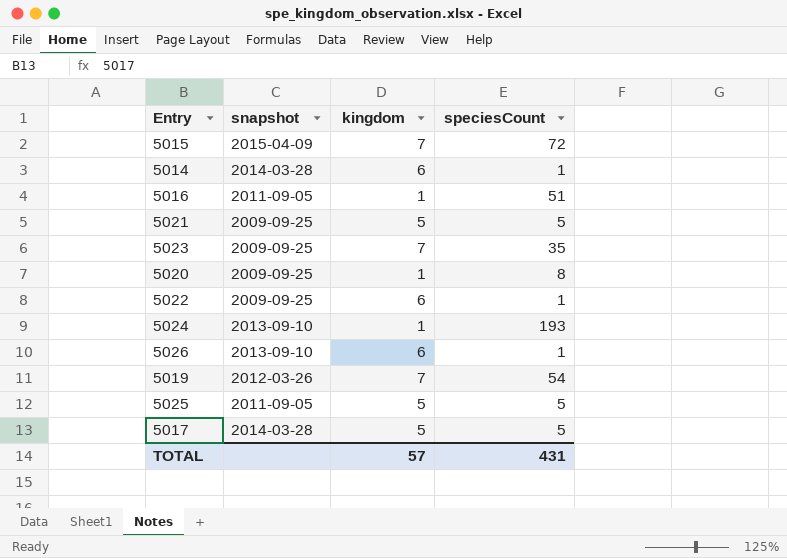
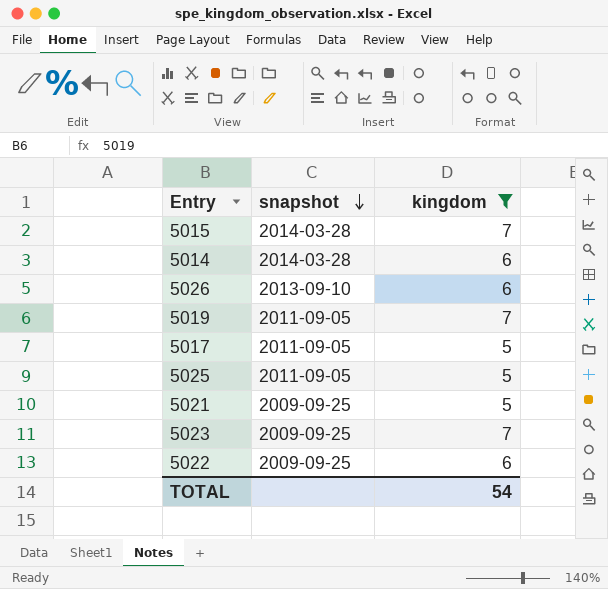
filter: none -> kingdom != 1
row order: none -> snapshot descending
column speciesCount | position: 4 -> none
5015 | snapshot: 2015-04-09 -> 2014-03-28
5019 | snapshot: 2012-03-26 -> 2011-09-05
5017 | snapshot: 2014-03-28 -> 2011-09-05
TOTAL | kingdom: 57 -> 54

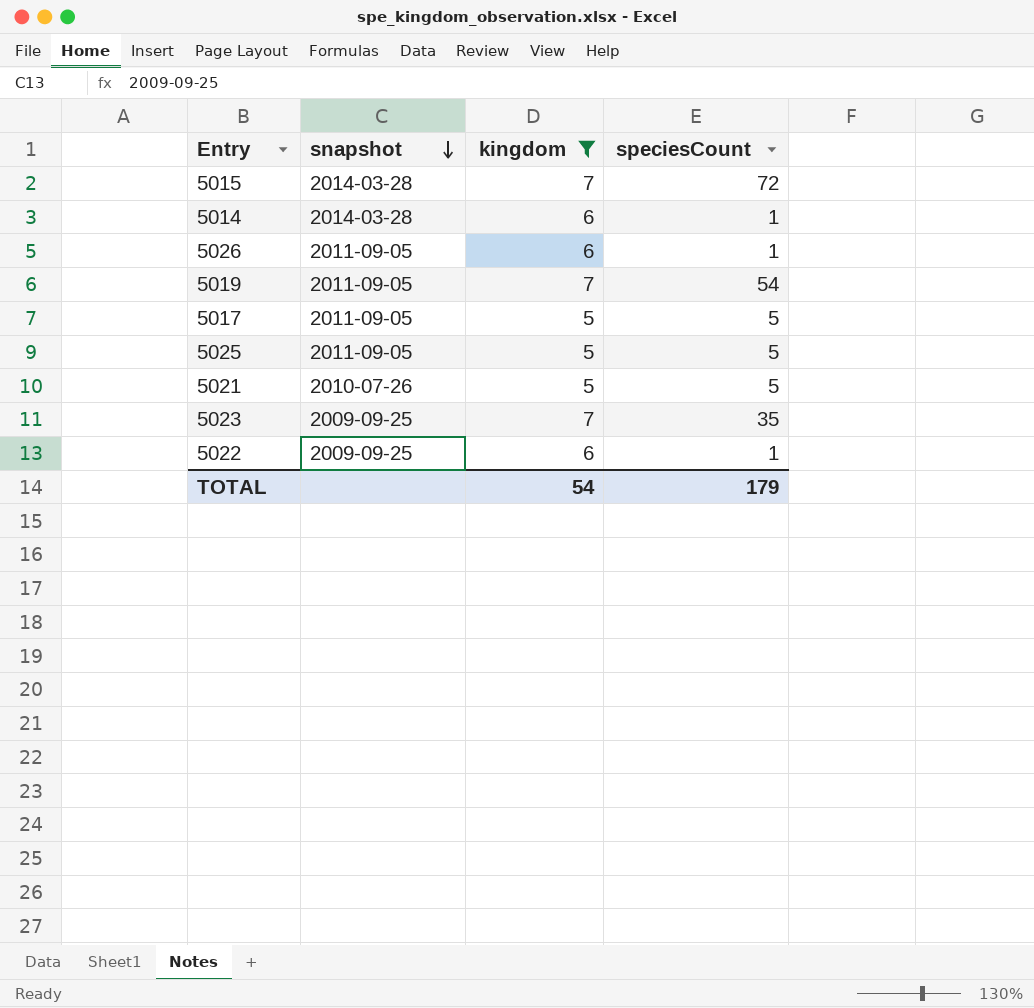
column speciesCount | position: none -> 4
5026 | snapshot: 2013-09-10 -> 2011-09-05
5021 | snapshot: 2009-09-25 -> 2010-07-26

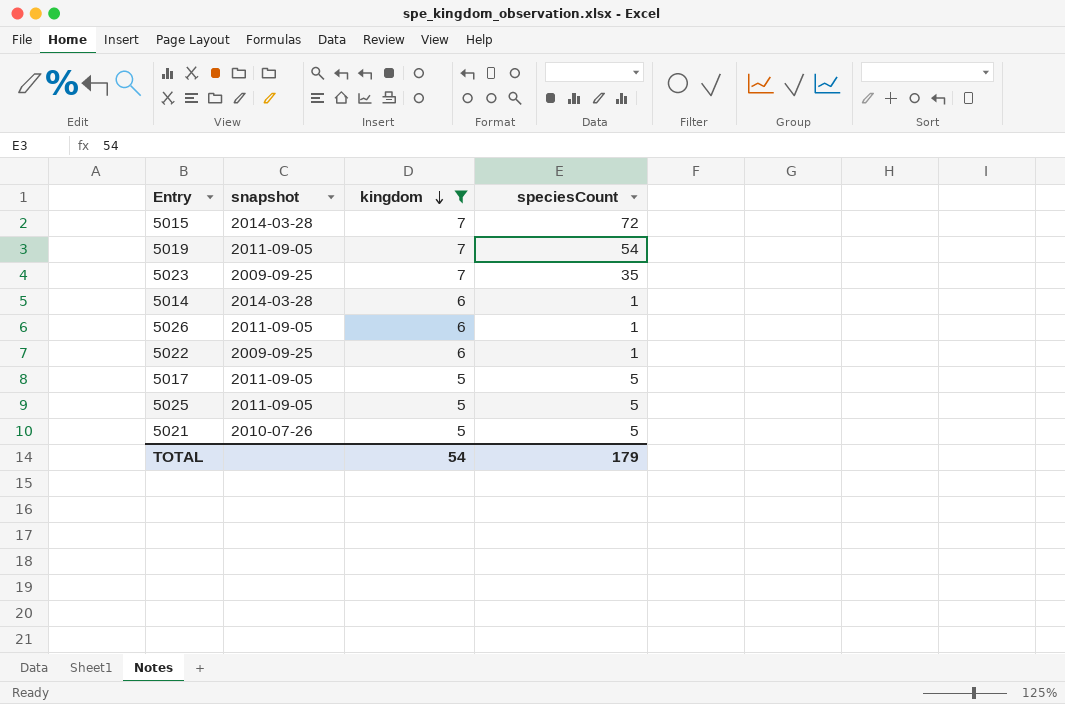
row order: snapshot descending -> kingdom descending

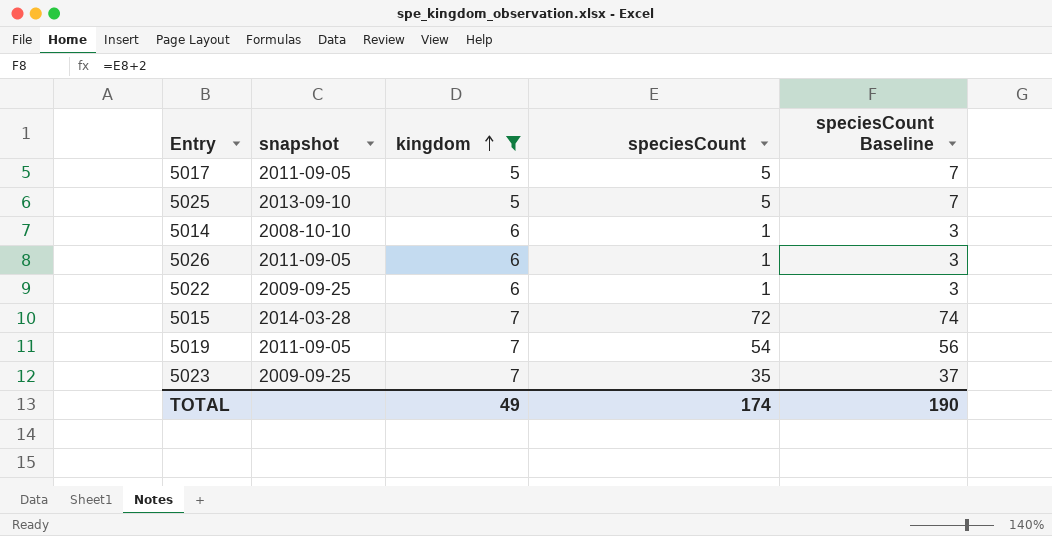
row order: kingdom descending -> kingdom ascending
column speciesCount Baseline | formula: none -> [speciesCount] + 2
row 5021: 2010-07-26 | 5 | 5 -> none
5025 | snapshot: 2011-09-05 -> 2013-09-10
5014 | snapshot: 2014-03-28 -> 2008-10-10
TOTAL | kingdom: 54 -> 49
TOTAL | speciesCount: 179 -> 174

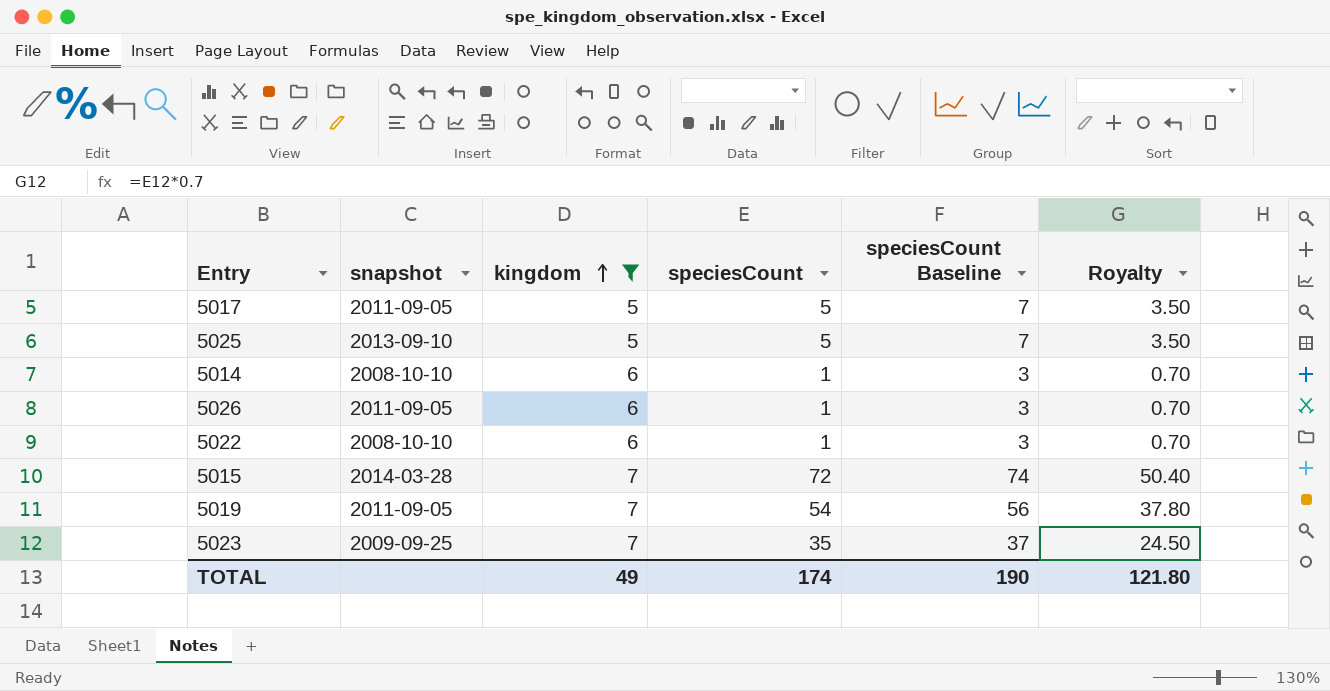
column Royalty | formula: none -> [speciesCount] * 0.7
5022 | snapshot: 2009-09-25 -> 2008-10-10

